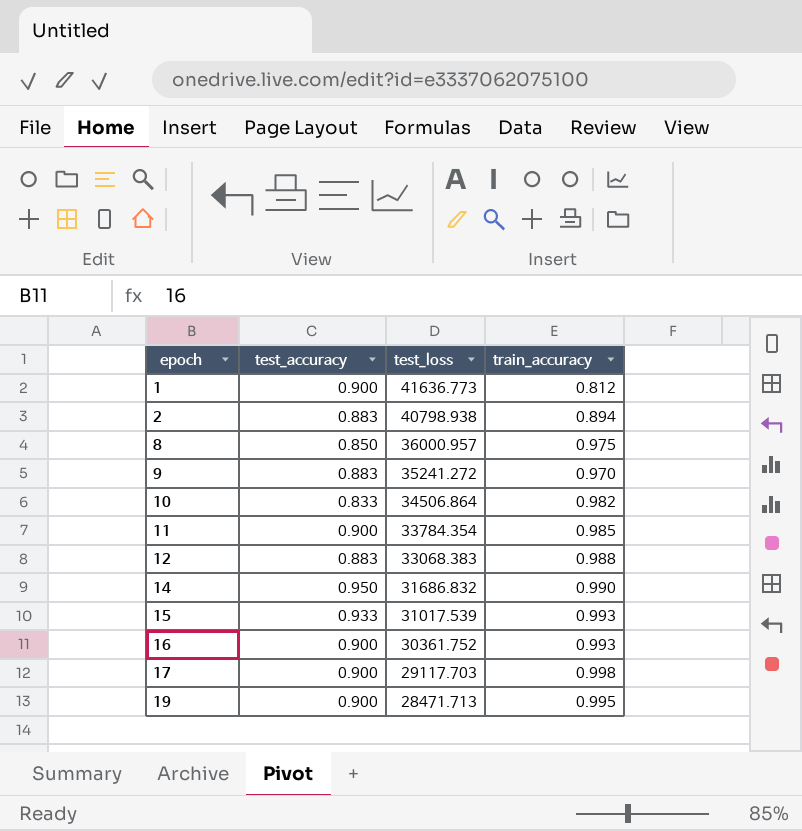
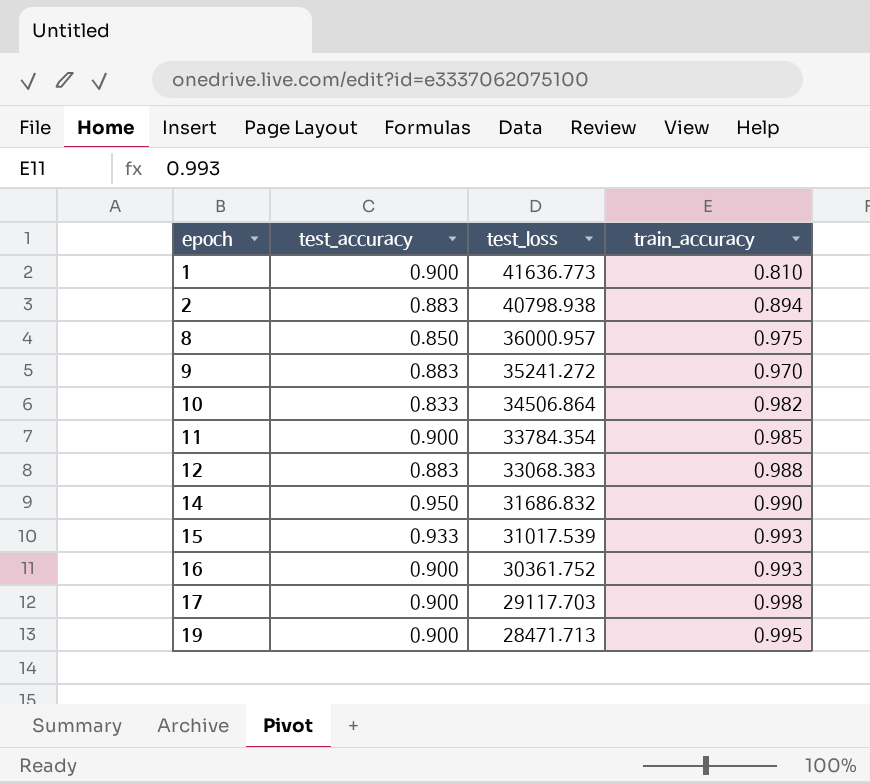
1 | train_accuracy: 0.812 -> 0.810

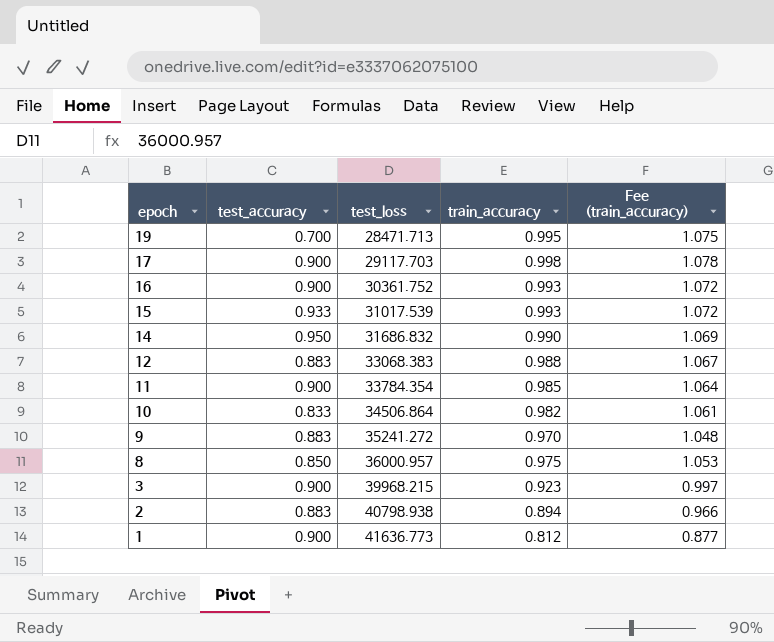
row order: epoch ascending -> epoch descending
column Fee (train_accuracy) | formula: none -> [train_accuracy] * 1.08
19 | test_accuracy: 0.900 -> 0.700
row 3: none -> 0.900 | 39968.215 | 0.923 | 0.997
1 | train_accuracy: 0.810 -> 0.812

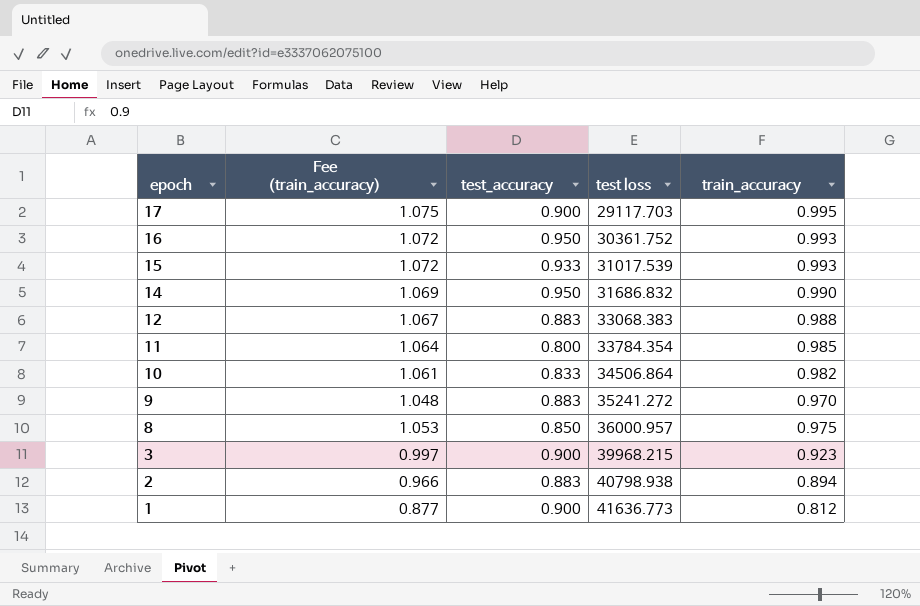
column Fee (train_accuracy) | position: 5 -> 2
column name: test_loss -> test loss
row 19: 0.700 | 28471.713 | 0.995 | 1.075 -> none
17 | Fee (train_accuracy): 1.078 -> 1.075
17 | train_accuracy: 0.998 -> 0.995
16 | test_accuracy: 0.900 -> 0.950
11 | test_accuracy: 0.900 -> 0.800

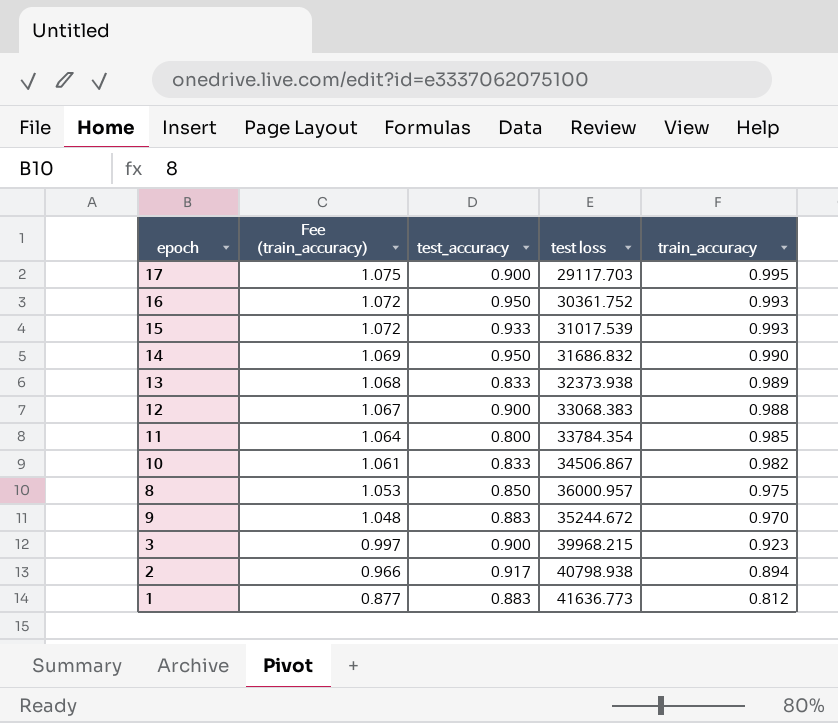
row order: epoch descending -> Fee (train_accuracy) descending
row 13: none -> 1.068 | 0.833 | 32373.938 | 0.989
12 | test_accuracy: 0.883 -> 0.900
10 | test loss: 34506.864 -> 34506.867
9 | test loss: 35241.272 -> 35244.672
2 | test_accuracy: 0.883 -> 0.917
1 | test_accuracy: 0.900 -> 0.883

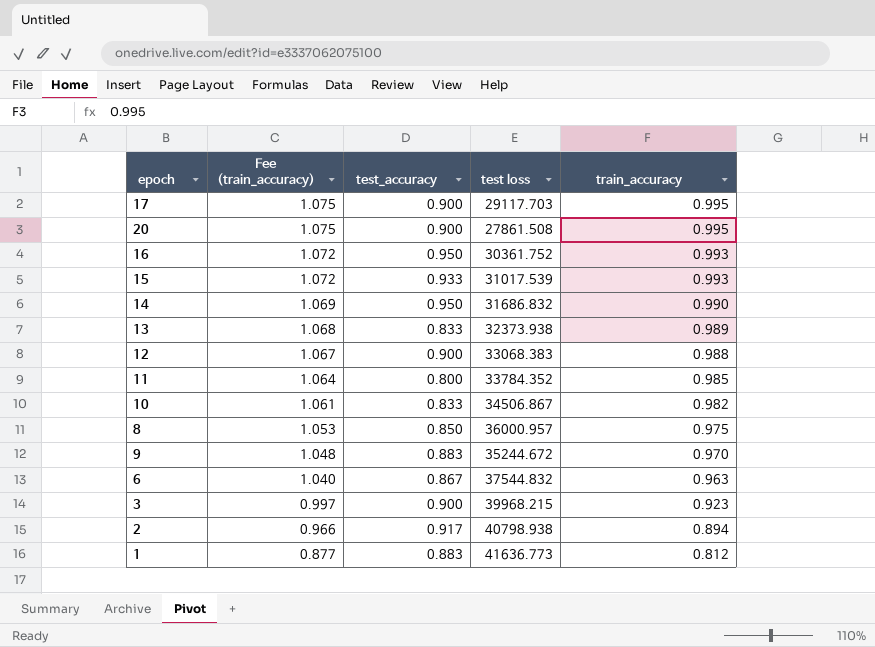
row 20: none -> 1.075 | 0.900 | 27861.508 | 0.995
11 | test loss: 33784.354 -> 33784.352
row 6: none -> 1.040 | 0.867 | 37544.832 | 0.963

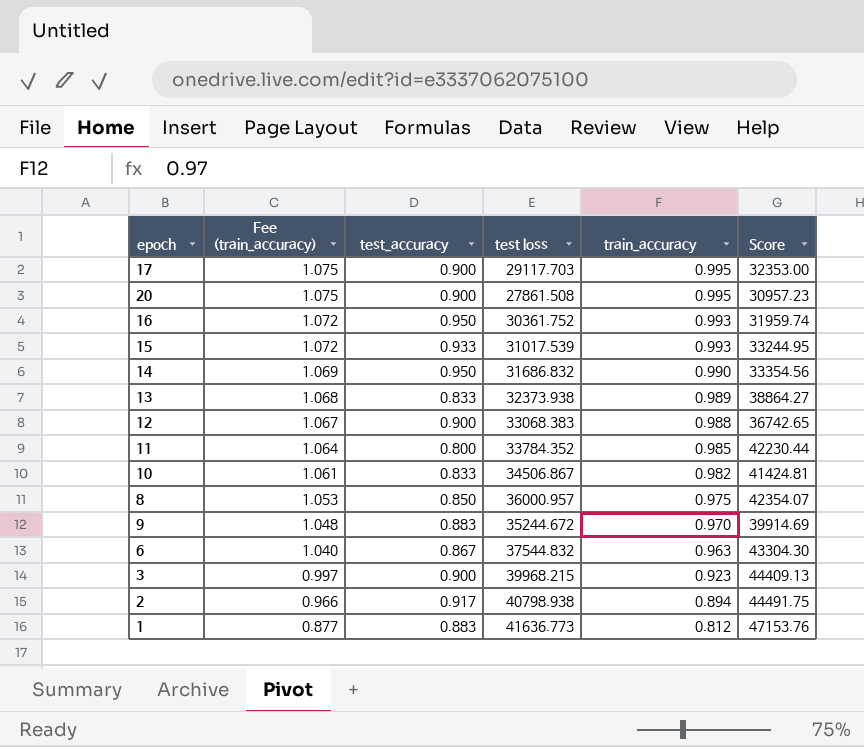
column Score | formula: none -> [test loss] / [test_accuracy]

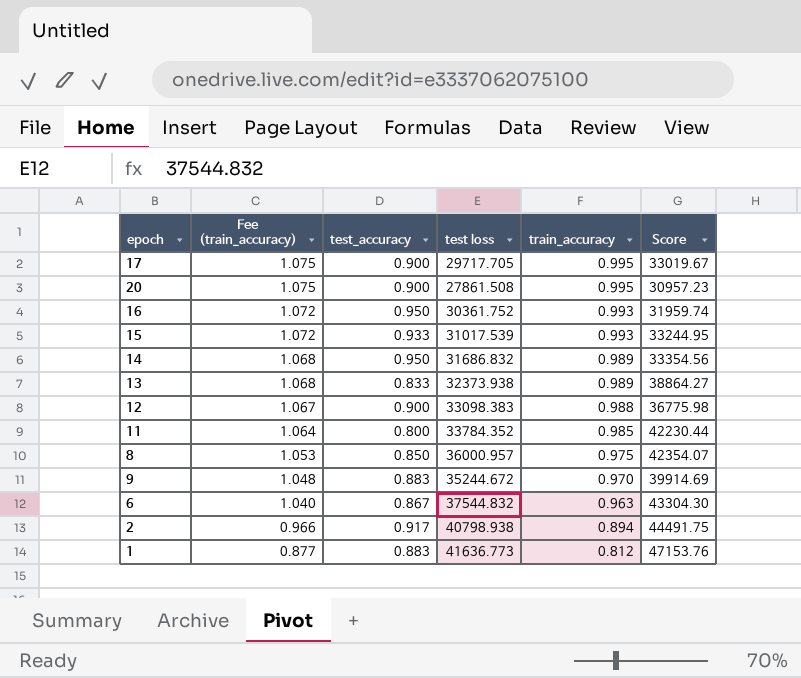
row 10: 1.061 | 0.833 | 34506.867 | 0.982 | 41424.81 -> none
row 3: 0.997 | 0.900 | 39968.215 | 0.923 | 44409.13 -> none
17 | test loss: 29117.703 -> 29717.705
17 | Score: 32353.00 -> 33019.67
14 | Fee (train_accuracy): 1.069 -> 1.068
14 | train_accuracy: 0.990 -> 0.989
12 | test loss: 33068.383 -> 33098.383
12 | Score: 36742.65 -> 36775.98

